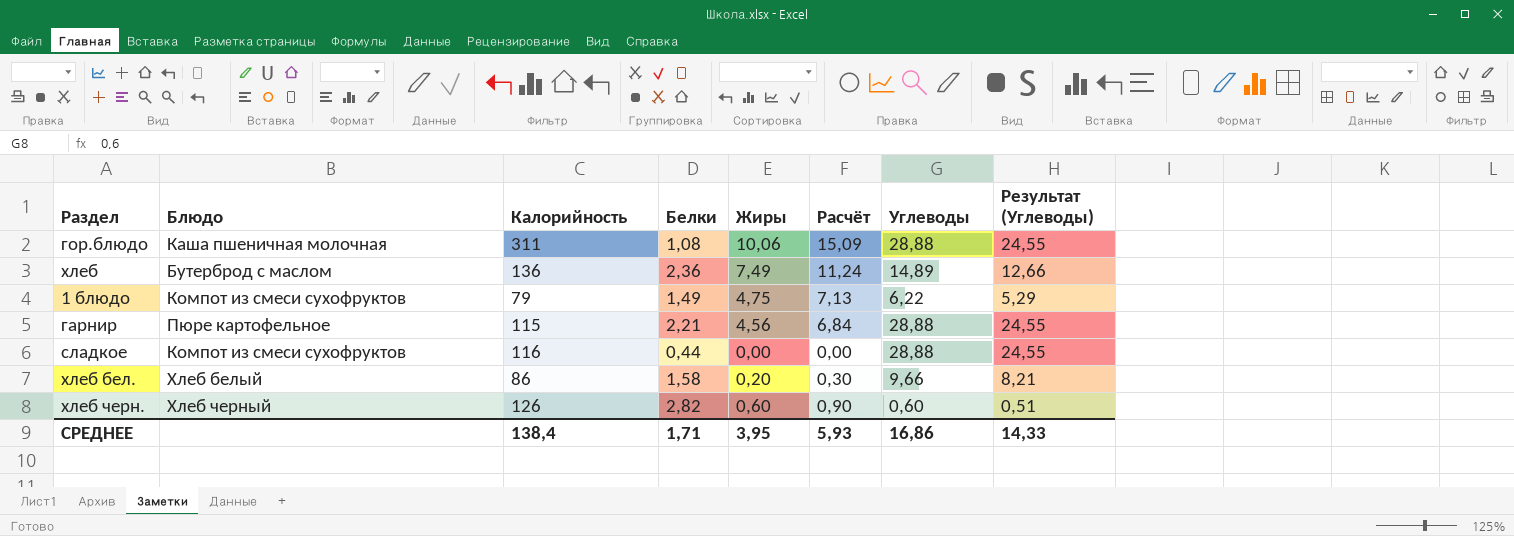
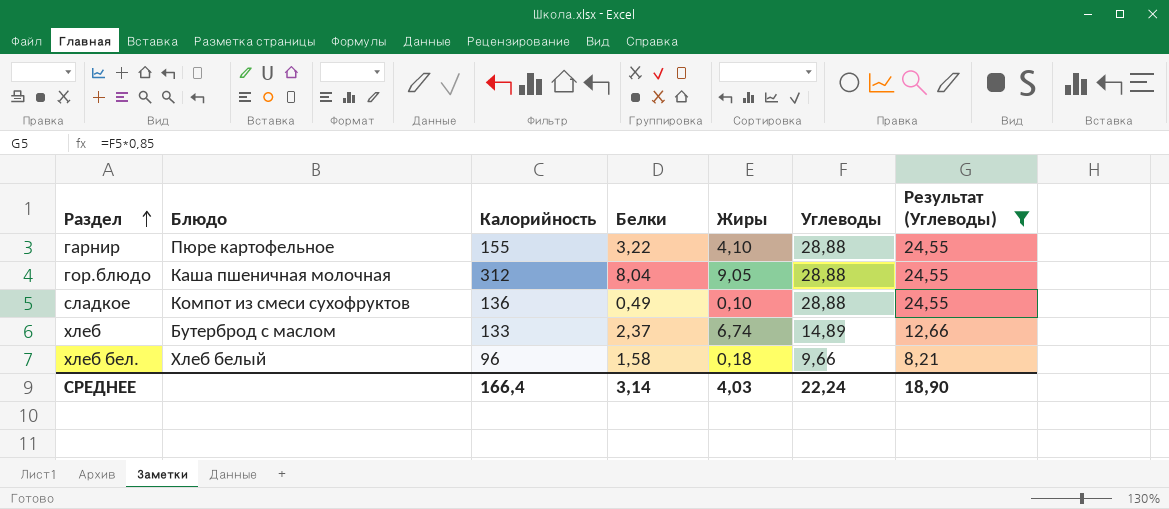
filter: none -> Результат (Углеводы) >= 8,21
row order: none -> Раздел ascending
column Расчёт | formula: [Жиры] * 1,5 -> none
гарнир | Калорийность: 115 -> 155
гарнир | Белки: 2,21 -> 3,22
гарнир | Жиры: 4,56 -> 4,10
гор.блюдо | Калорийность: 311 -> 312
гор.блюдо | Белки: 1,08 -> 8,04
гор.блюдо | Жиры: 10,06 -> 9,05
сладкое | Калорийность: 116 -> 136
сладкое | Белки: 0,44 -> 0,49
сладкое | Жиры: 0,00 -> 0,10
хлеб | Калорийность: 136 -> 133
хлеб | Белки: 2,36 -> 2,37
хлеб | Жиры: 7,49 -> 6,74
хлеб бел. | Калорийность: 86 -> 96
хлеб бел. | Жиры: 0,20 -> 0,18
СРЕДНЕЕ | Калорийность: 138,4 -> 166,4
СРЕДНЕЕ | Белки: 1,71 -> 3,14
СРЕДНЕЕ | Жиры: 3,95 -> 4,03
СРЕДНЕЕ | Углеводы: 16,86 -> 22,24
СРЕДНЕЕ | Результат (Углеводы): 14,33 -> 18,90

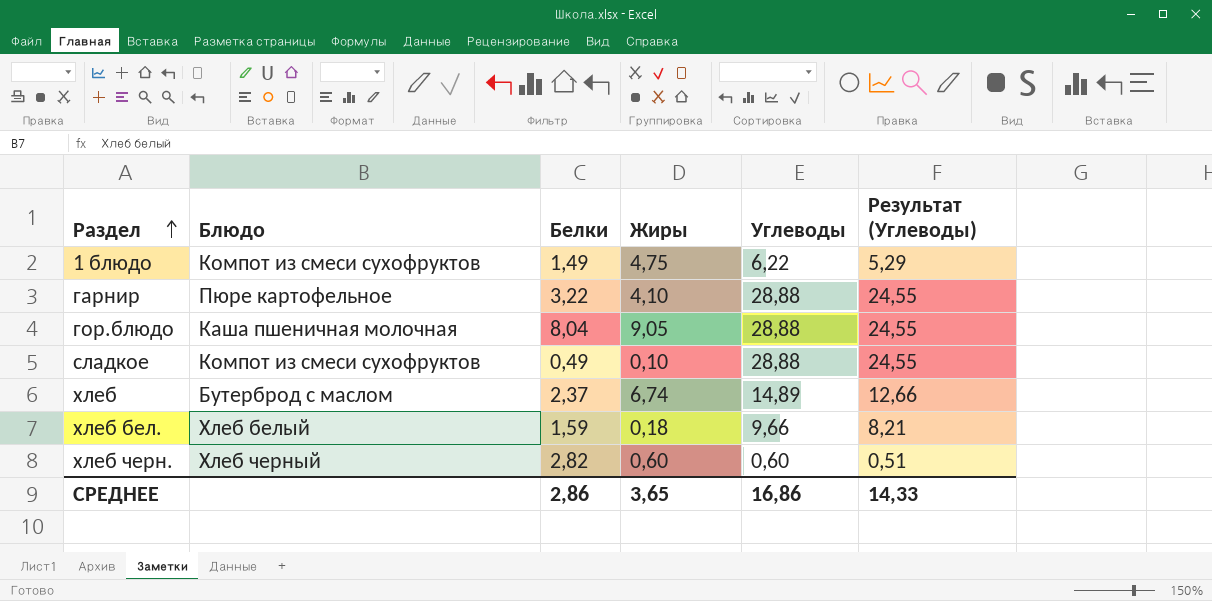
filter: Результат (Углеводы) >= 8,21 -> none
column Калорийность | position: 3 -> none
хлеб бел. | Белки: 1,58 -> 1,59
СРЕДНЕЕ | Белки: 3,14 -> 2,86
СРЕДНЕЕ | Жиры: 4,03 -> 3,65
СРЕДНЕЕ | Углеводы: 22,24 -> 16,86
СРЕДНЕЕ | Результат (Углеводы): 18,90 -> 14,33

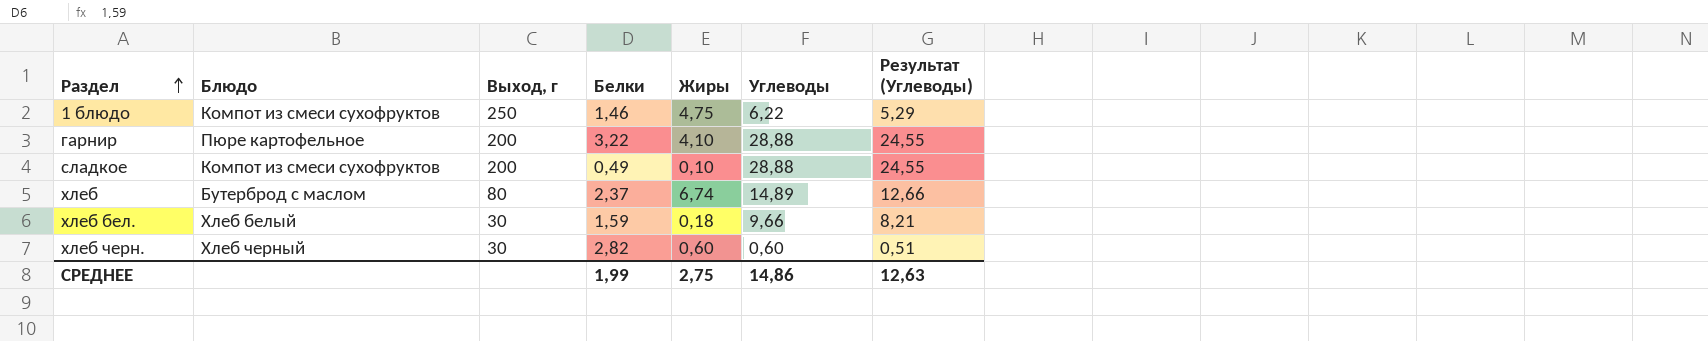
column Выход, г | position: none -> 3
row гор.блюдо: Каша пшеничная молочная | 8,04 | 9,05 | 28,88 | 24,55 -> none
1 блюдо | Белки: 1,49 -> 1,46
СРЕДНЕЕ | Белки: 2,86 -> 1,99
СРЕДНЕЕ | Жиры: 3,65 -> 2,75
СРЕДНЕЕ | Углеводы: 16,86 -> 14,86
СРЕДНЕЕ | Результат (Углеводы): 14,33 -> 12,63

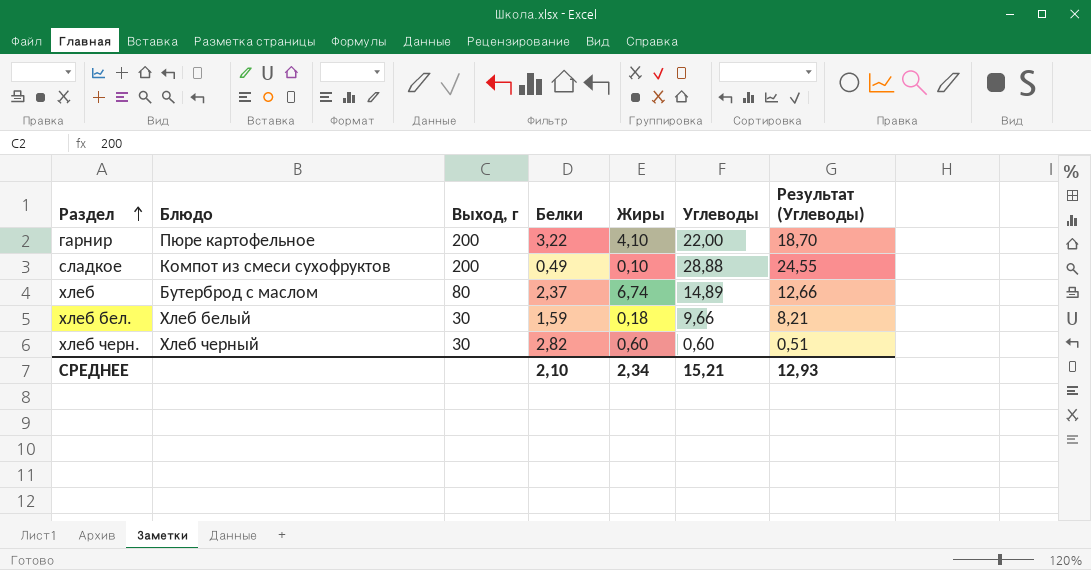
row 1 блюдо: Компот из смеси сухофруктов | 250 | 1,46 | 4,75 | 6,22 | 5,29 -> none
гарнир | Углеводы: 28,88 -> 22,00
гарнир | Результат (Углеводы): 24,55 -> 18,70
СРЕДНЕЕ | Белки: 1,99 -> 2,10
СРЕДНЕЕ | Жиры: 2,75 -> 2,34
СРЕДНЕЕ | Углеводы: 14,86 -> 15,21
СРЕДНЕЕ | Результат (Углеводы): 12,63 -> 12,93

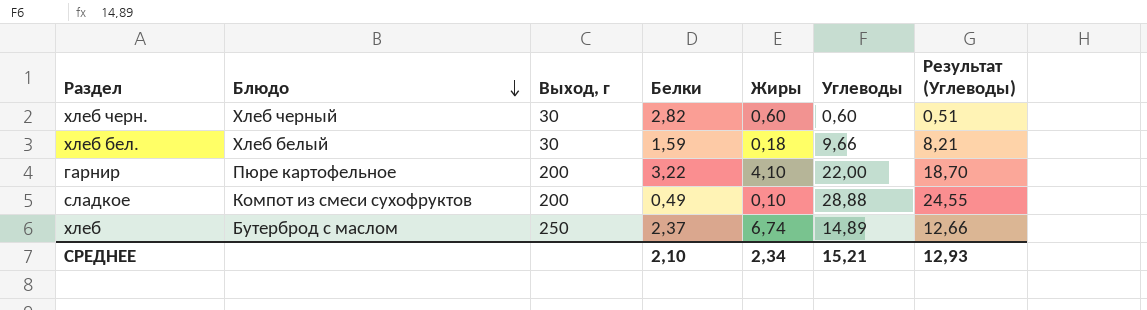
row order: Раздел ascending -> Блюдо descending
хлеб | Выход, г: 80 -> 250

